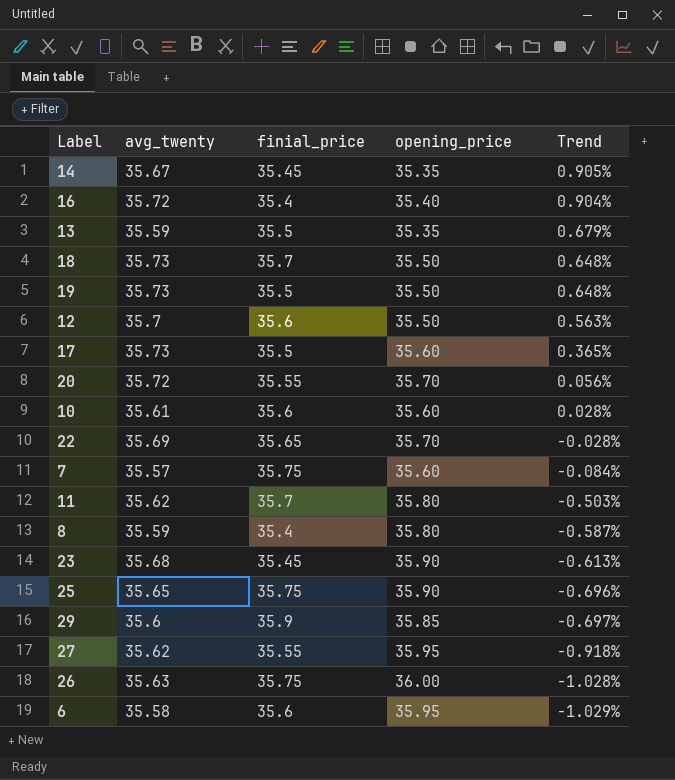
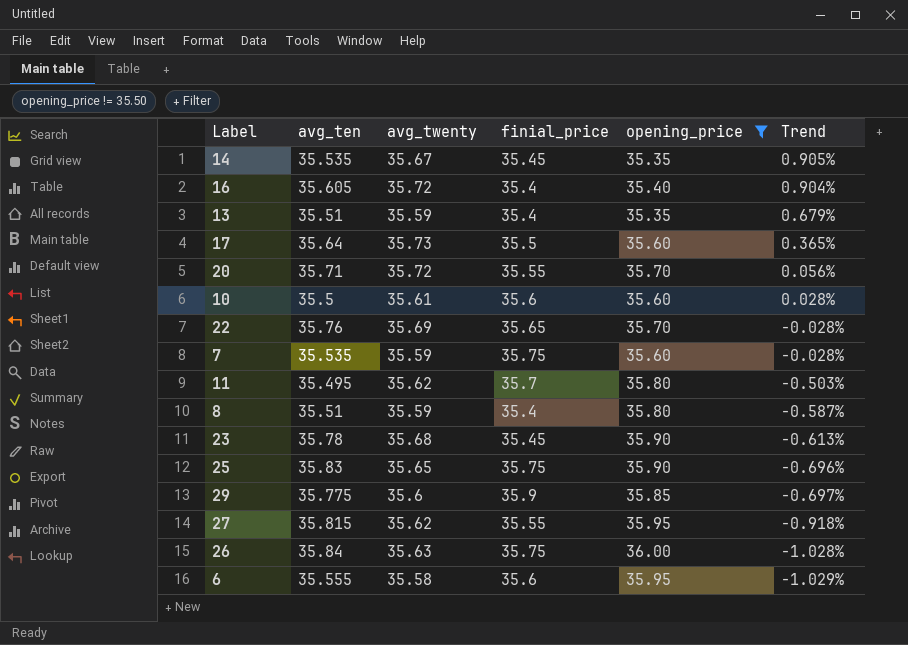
filter: none -> opening_price != 35.50
column avg_ten | position: none -> 2
13 | finial_price: 35.5 -> 35.4
7 | avg_twenty: 35.57 -> 35.59
7 | Trend: -0.084% -> -0.028%

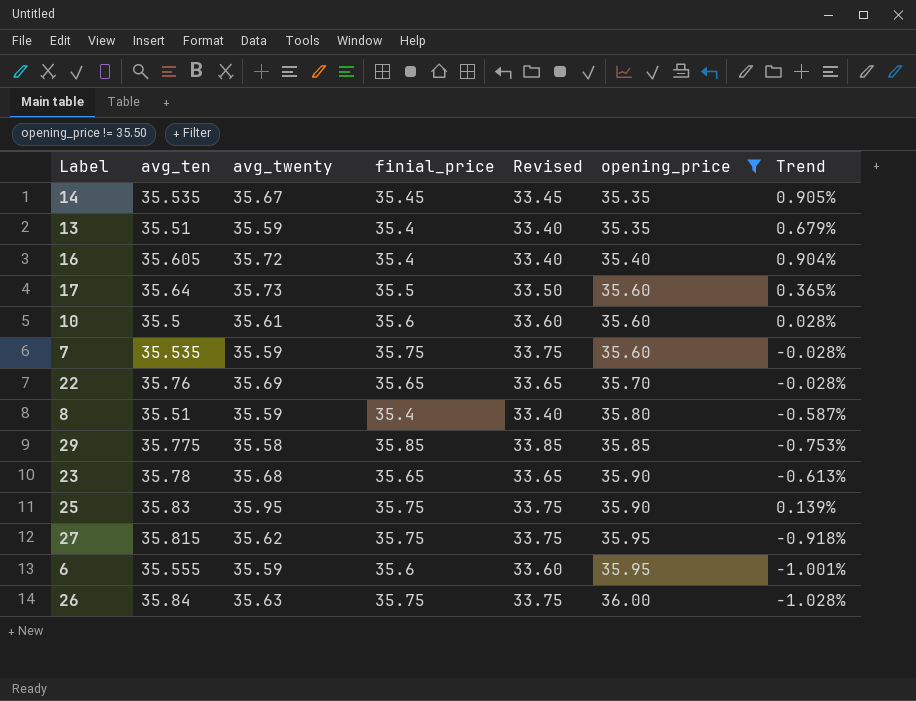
row order: Trend descending -> opening_price ascending
column Revised | formula: none -> [finial_price] - 2
row 20: 35.71 | 35.72 | 35.55 | 35.70 | 0.056% -> none
row 11: 35.495 | 35.62 | 35.7 | 35.80 | -0.503% -> none
29 | avg_twenty: 35.6 -> 35.58
29 | finial_price: 35.9 -> 35.85
29 | Trend: -0.697% -> -0.753%
23 | finial_price: 35.45 -> 35.65
25 | avg_twenty: 35.65 -> 35.95
25 | Trend: -0.696% -> 0.139%
27 | finial_price: 35.55 -> 35.75
6 | avg_twenty: 35.58 -> 35.59
6 | Trend: -1.029% -> -1.001%

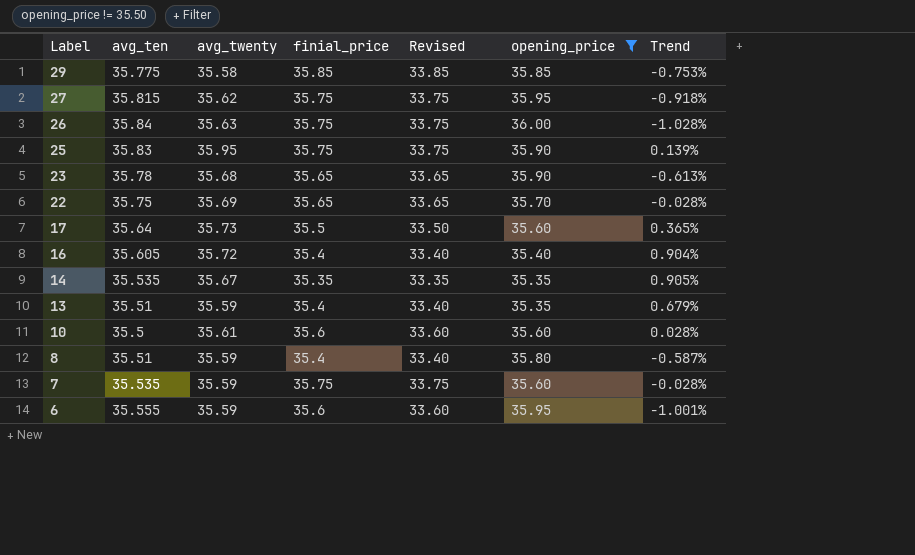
row order: opening_price ascending -> Label descending
22 | avg_ten: 35.76 -> 35.75
14 | finial_price: 35.45 -> 35.35
14 | Revised: 33.45 -> 33.35

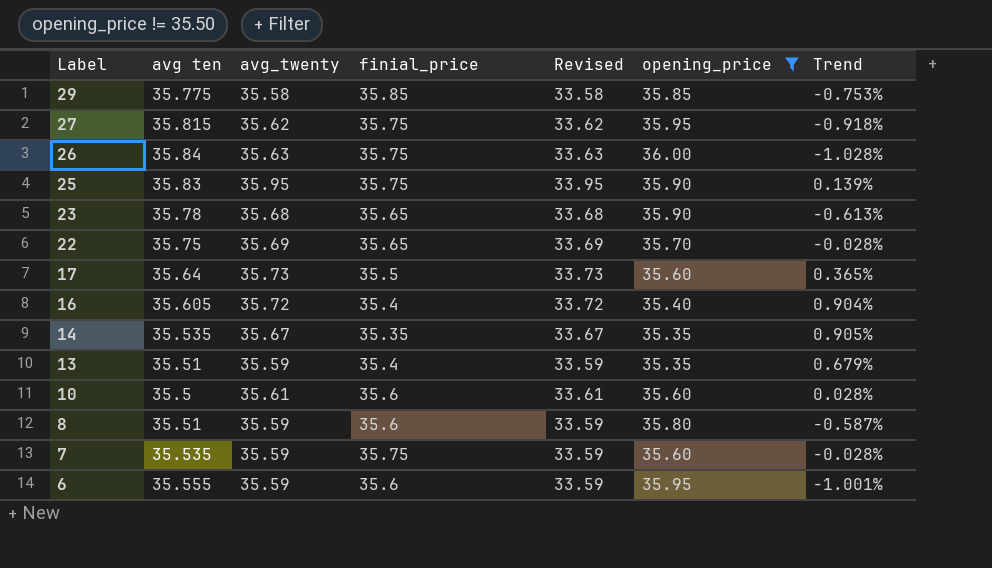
column name: avg_ten -> avg ten
column Revised | formula: [finial_price] - 2 -> [avg_twenty] - 2
8 | finial_price: 35.4 -> 35.6

